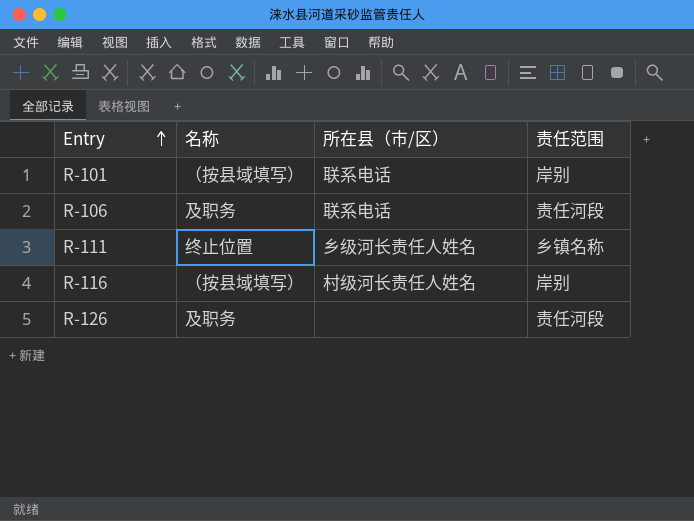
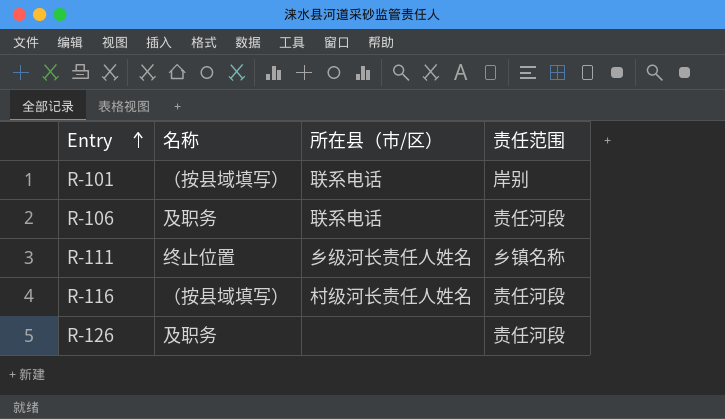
R-116 | 责任范围: 岸别 -> 责任河段

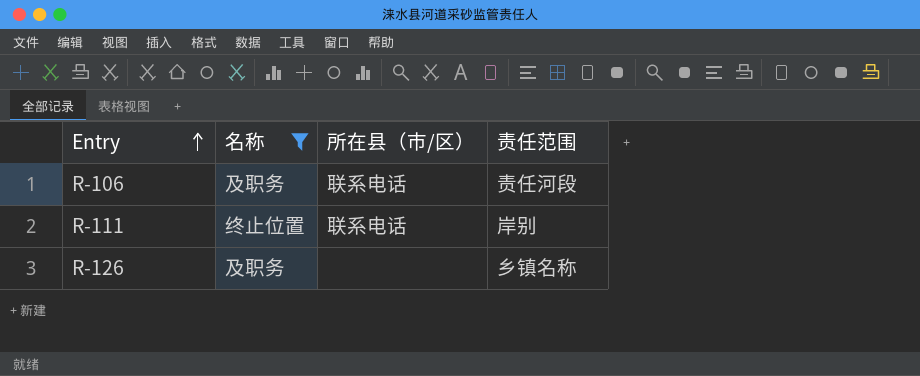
filter: none -> 名称 != （按县域填写）
R-111 | 所在县（市/区）: 乡级河长责任人姓名 -> 联系电话
R-111 | 责任范围: 乡镇名称 -> 岸别
R-126 | 责任范围: 责任河段 -> 乡镇名称

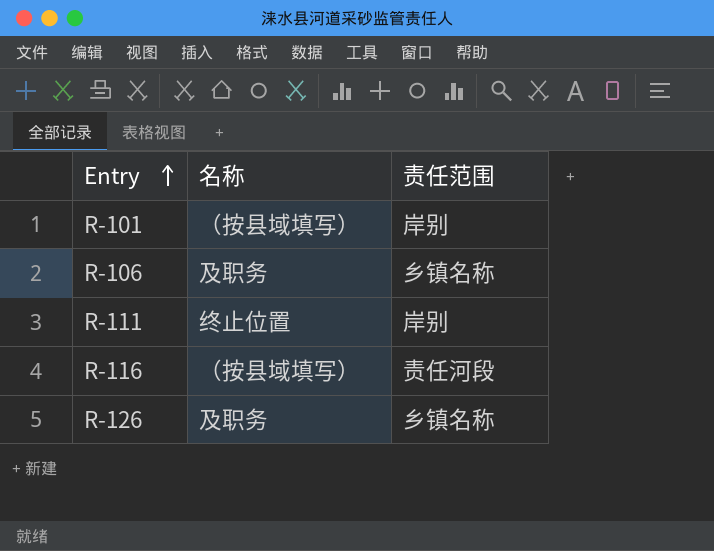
filter: 名称 != （按县域填写） -> none
column 所在县（市/区） | position: 3 -> none
R-106 | 责任范围: 责任河段 -> 乡镇名称

